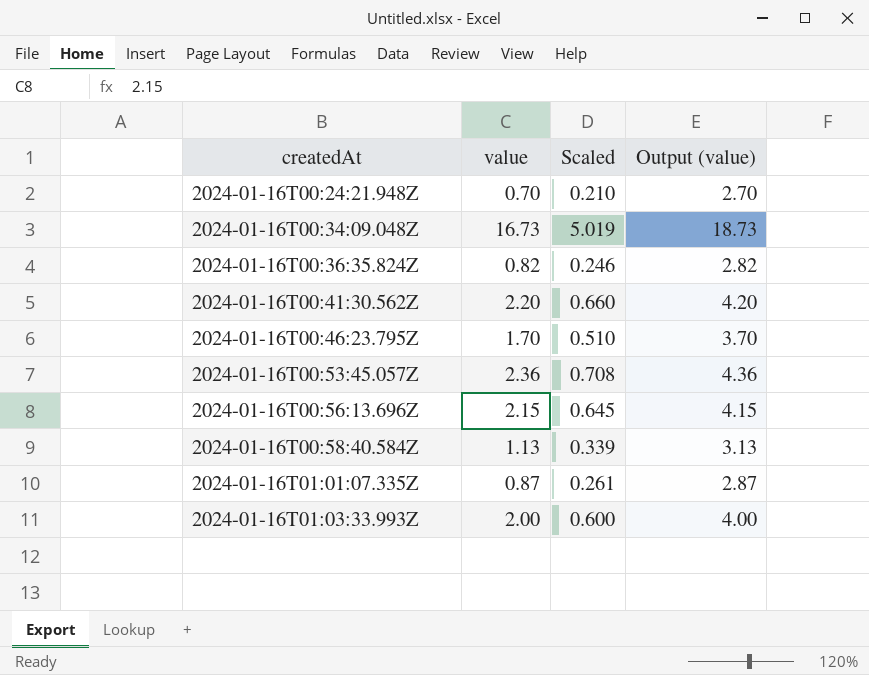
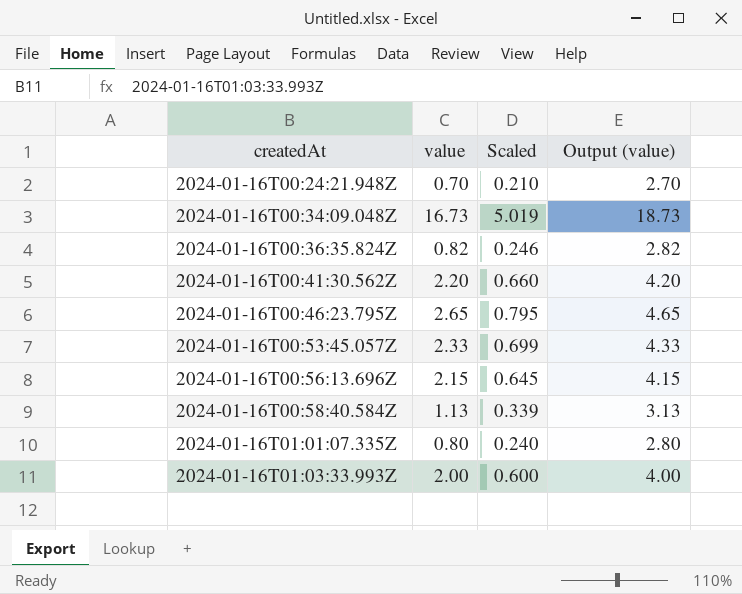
2024-01-16T00:46:23.795Z | value: 1.70 -> 2.65
2024-01-16T00:46:23.795Z | Scaled: 0.510 -> 0.795
2024-01-16T00:46:23.795Z | Output (value): 3.70 -> 4.65
2024-01-16T00:53:45.057Z | value: 2.36 -> 2.33
2024-01-16T00:53:45.057Z | Scaled: 0.708 -> 0.699
2024-01-16T00:53:45.057Z | Output (value): 4.36 -> 4.33
2024-01-16T01:01:07.335Z | value: 0.87 -> 0.80
2024-01-16T01:01:07.335Z | Scaled: 0.261 -> 0.240
2024-01-16T01:01:07.335Z | Output (value): 2.87 -> 2.80

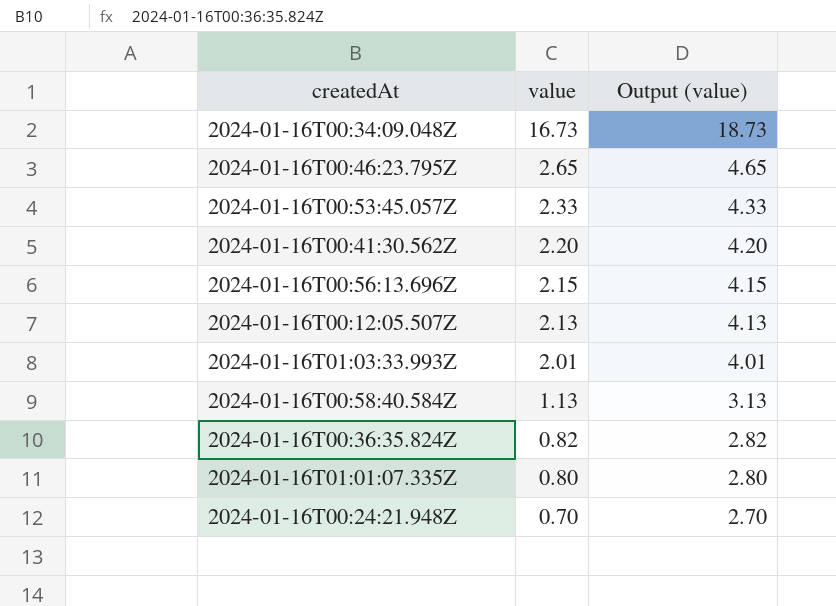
row order: createdAt ascending -> value descending
column Scaled | formula: [value] * 0.3 -> none
row 2024-01-16T00:12:05.507Z: none -> 2.13 | 4.13
2024-01-16T01:03:33.993Z | value: 2.00 -> 2.01
2024-01-16T01:03:33.993Z | Output (value): 4.00 -> 4.01

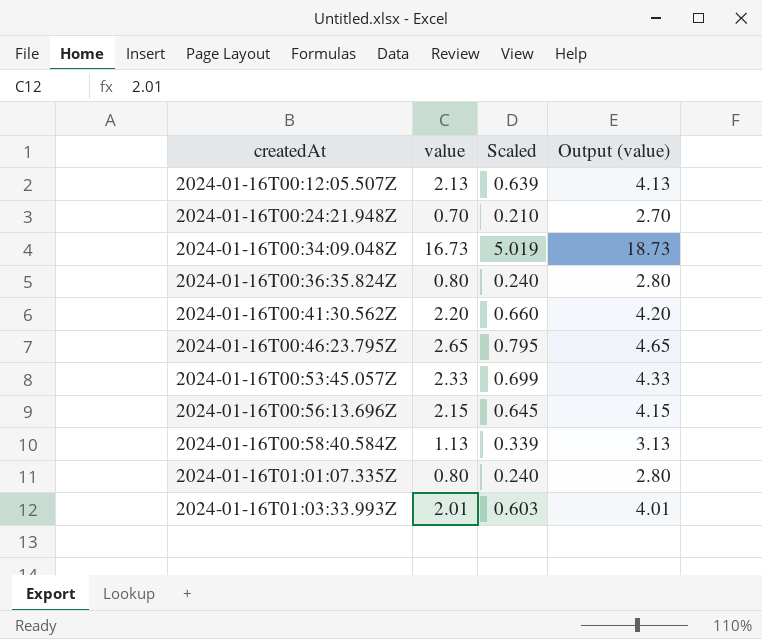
row order: value descending -> createdAt ascending
column Scaled | formula: none -> [value] * 0.3
2024-01-16T00:36:35.824Z | value: 0.82 -> 0.80
2024-01-16T00:36:35.824Z | Output (value): 2.82 -> 2.80

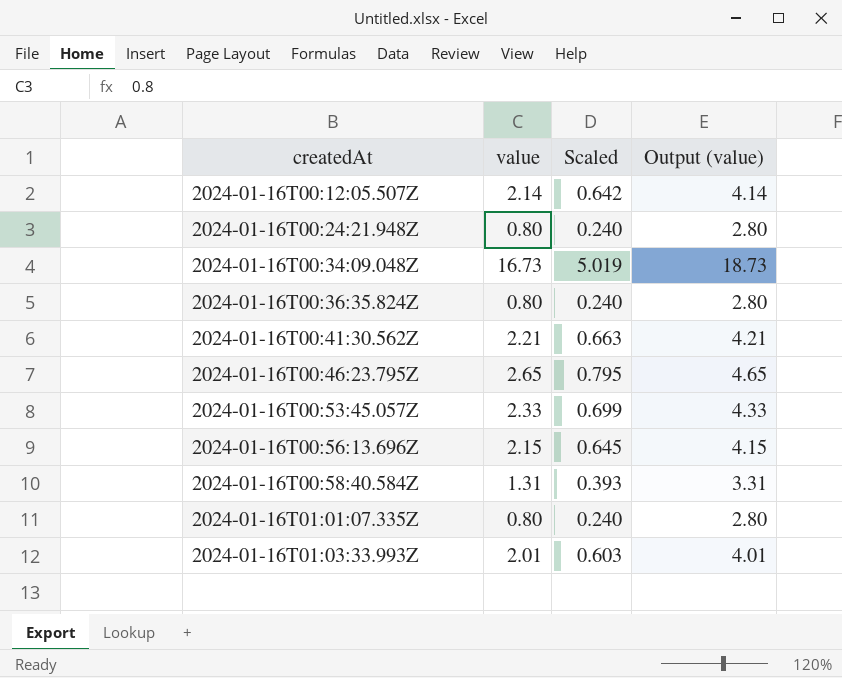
2024-01-16T00:12:05.507Z | value: 2.13 -> 2.14
2024-01-16T00:12:05.507Z | Scaled: 0.639 -> 0.642
2024-01-16T00:12:05.507Z | Output (value): 4.13 -> 4.14
2024-01-16T00:24:21.948Z | value: 0.70 -> 0.80
2024-01-16T00:24:21.948Z | Scaled: 0.210 -> 0.240
2024-01-16T00:24:21.948Z | Output (value): 2.70 -> 2.80
2024-01-16T00:41:30.562Z | value: 2.20 -> 2.21
2024-01-16T00:41:30.562Z | Scaled: 0.660 -> 0.663
2024-01-16T00:41:30.562Z | Output (value): 4.20 -> 4.21
2024-01-16T00:58:40.584Z | value: 1.13 -> 1.31
2024-01-16T00:58:40.584Z | Scaled: 0.339 -> 0.393
2024-01-16T00:58:40.584Z | Output (value): 3.13 -> 3.31

